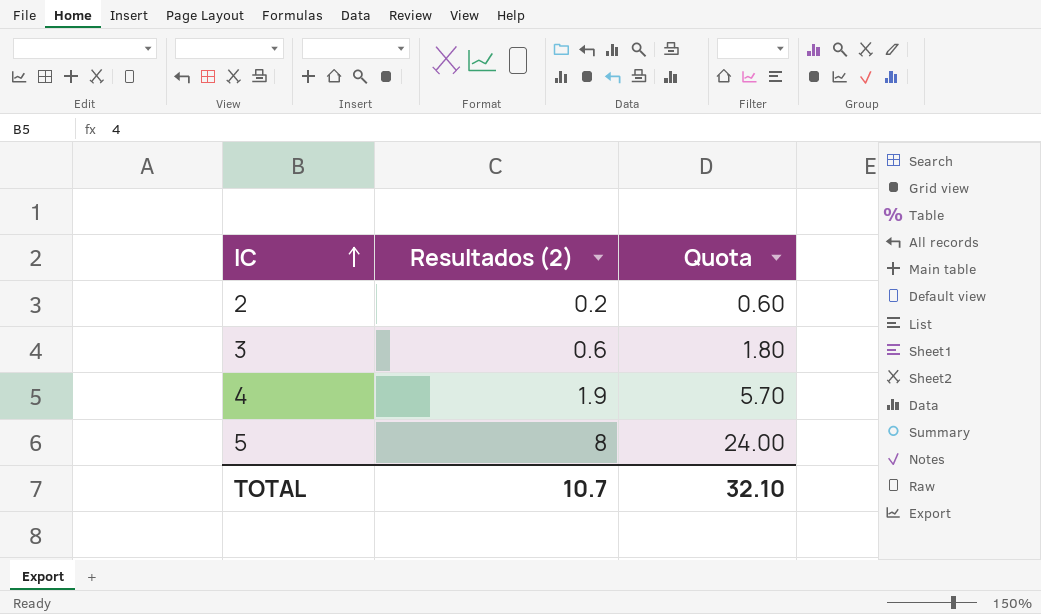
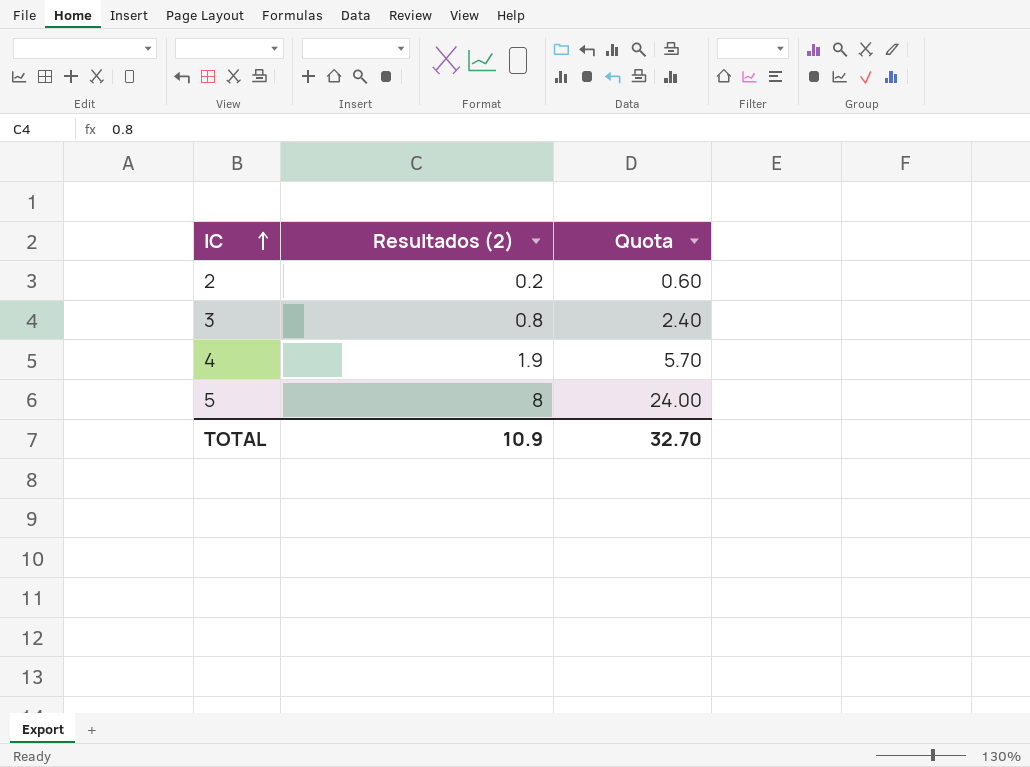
3 | Resultados (2): 0.6 -> 0.8
3 | Quota: 1.80 -> 2.40
TOTAL | Resultados (2): 10.7 -> 10.9
TOTAL | Quota: 32.10 -> 32.70

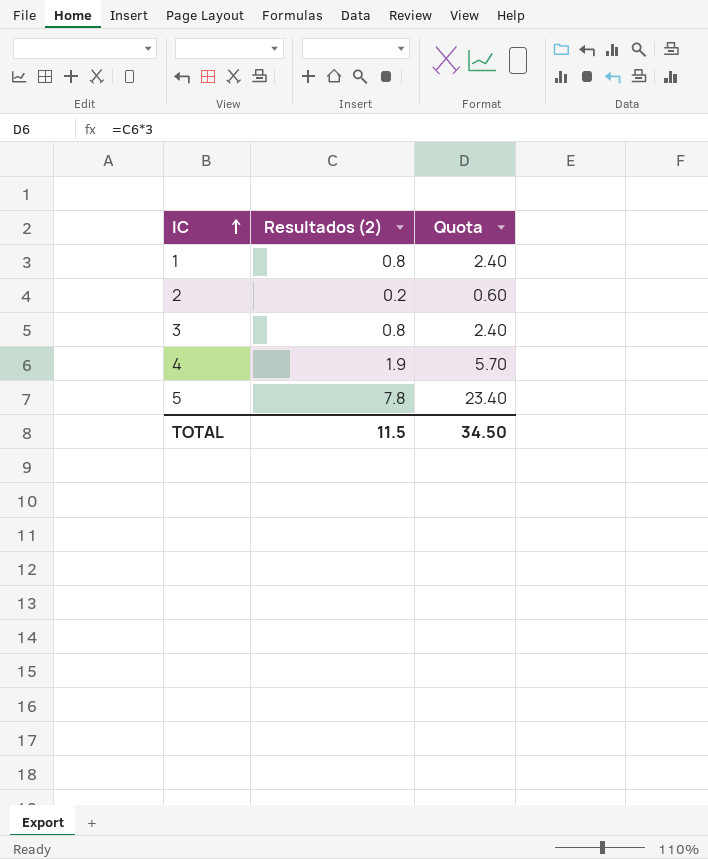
row 1: none -> 0.8 | 2.40
5 | Resultados (2): 8 -> 7.8
5 | Quota: 24.00 -> 23.40
TOTAL | Resultados (2): 10.9 -> 11.5
TOTAL | Quota: 32.70 -> 34.50

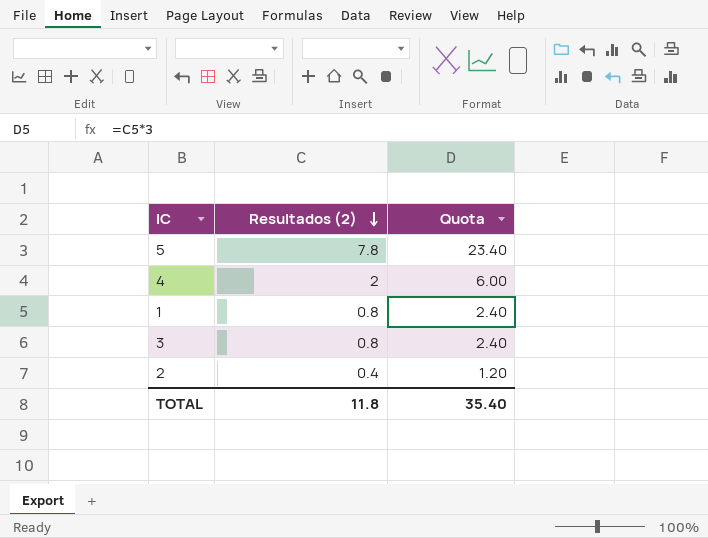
row order: IC ascending -> Resultados (2) descending
4 | Resultados (2): 1.9 -> 2
4 | Quota: 5.70 -> 6.00
2 | Resultados (2): 0.2 -> 0.4
2 | Quota: 0.60 -> 1.20
TOTAL | Resultados (2): 11.5 -> 11.8
TOTAL | Quota: 34.50 -> 35.40

